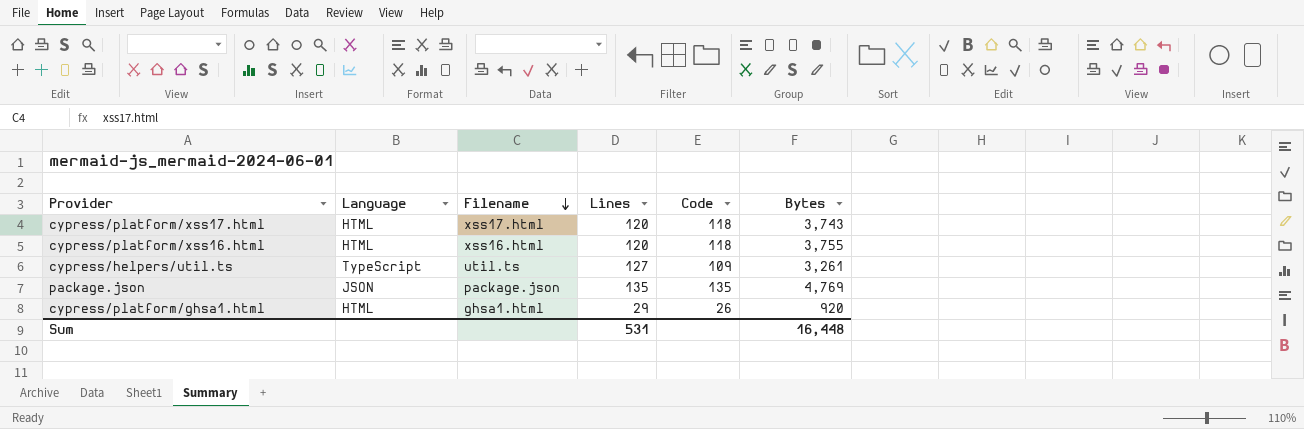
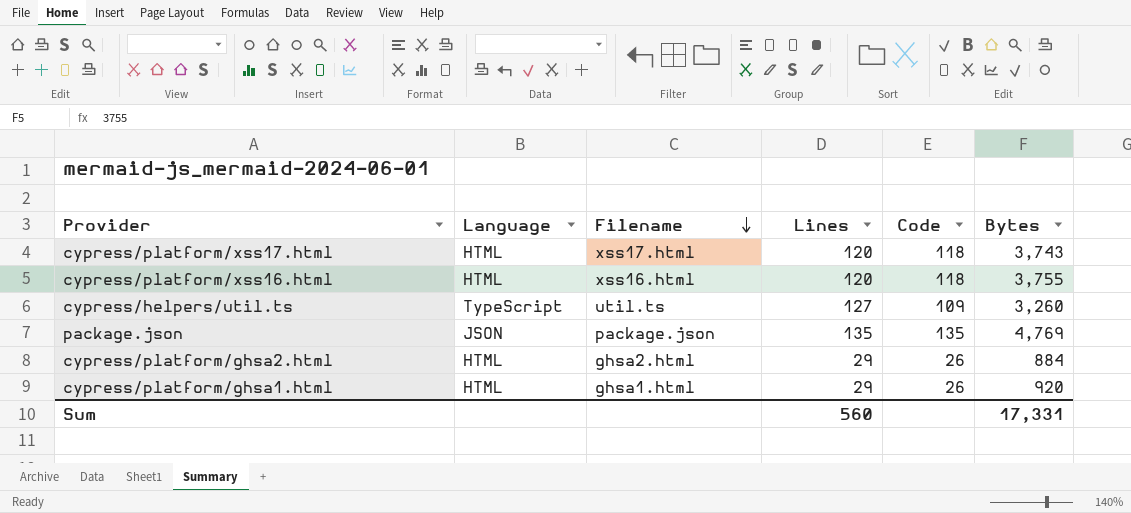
cypress/helpers/util.ts | Bytes: 3,261 -> 3,260
row cypress/platform/ghsa2.html: none -> HTML | ghsa2.html | 29 | 26 | 884
Sum | Lines: 531 -> 560
Sum | Bytes: 16,448 -> 17,331

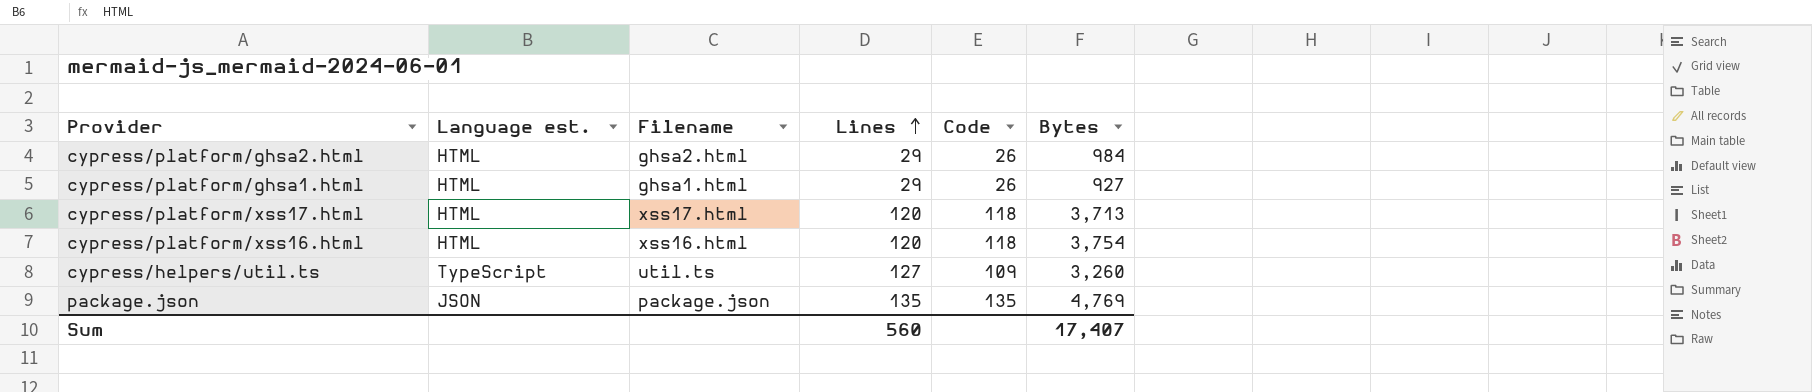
row order: Filename descending -> Lines ascending
column name: Language -> Language est.
cypress/platform/ghsa2.html | Bytes: 884 -> 984
cypress/platform/ghsa1.html | Bytes: 920 -> 927
cypress/platform/xss17.html | Bytes: 3,743 -> 3,713
cypress/platform/xss16.html | Bytes: 3,755 -> 3,754
Sum | Bytes: 17,331 -> 17,407

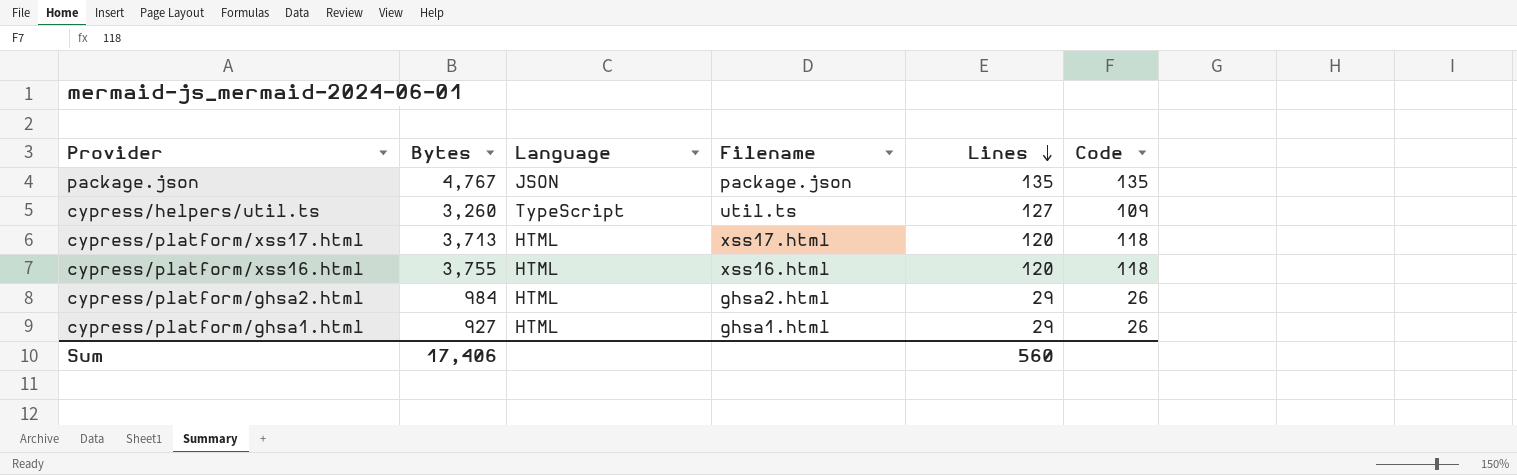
row order: Lines ascending -> Lines descending
column Bytes | position: 6 -> 2
column name: Language est. -> Language
package.json | Bytes: 4,769 -> 4,767
cypress/platform/xss16.html | Bytes: 3,754 -> 3,755
Sum | Bytes: 17,407 -> 17,406

